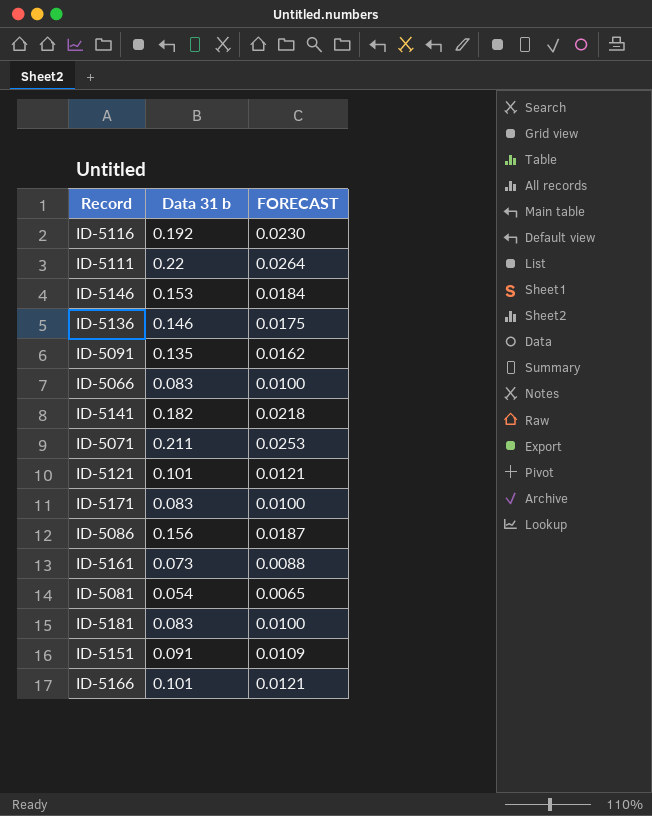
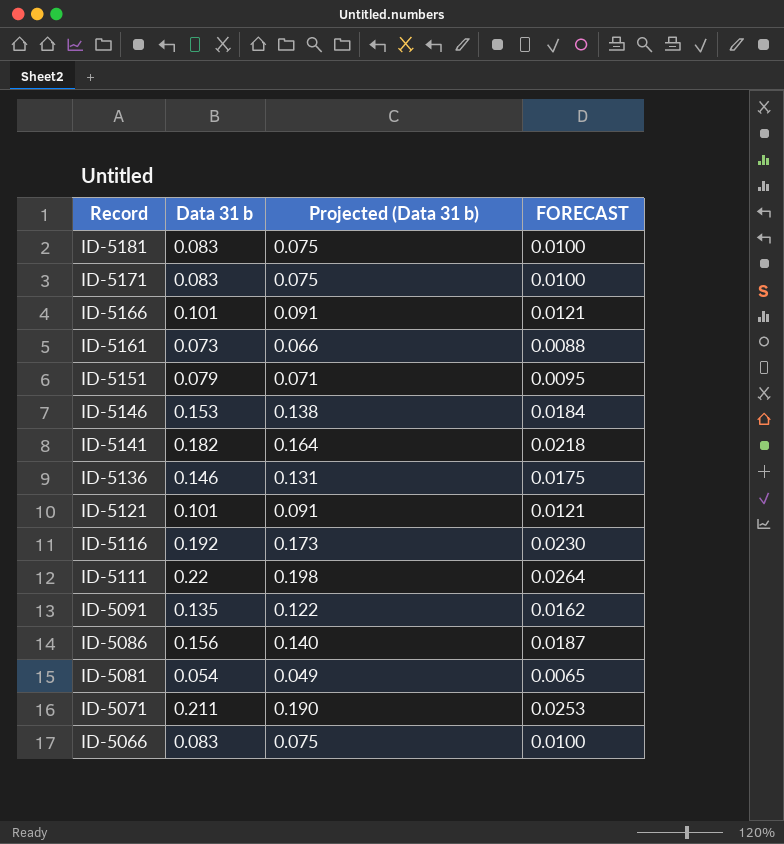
row order: none -> Record descending
column Projected (Data 31 b) | formula: none -> [Data 31 b] * 0.9
ID-5151 | Data 31 b: 0.091 -> 0.079
ID-5151 | FORECAST: 0.0109 -> 0.0095

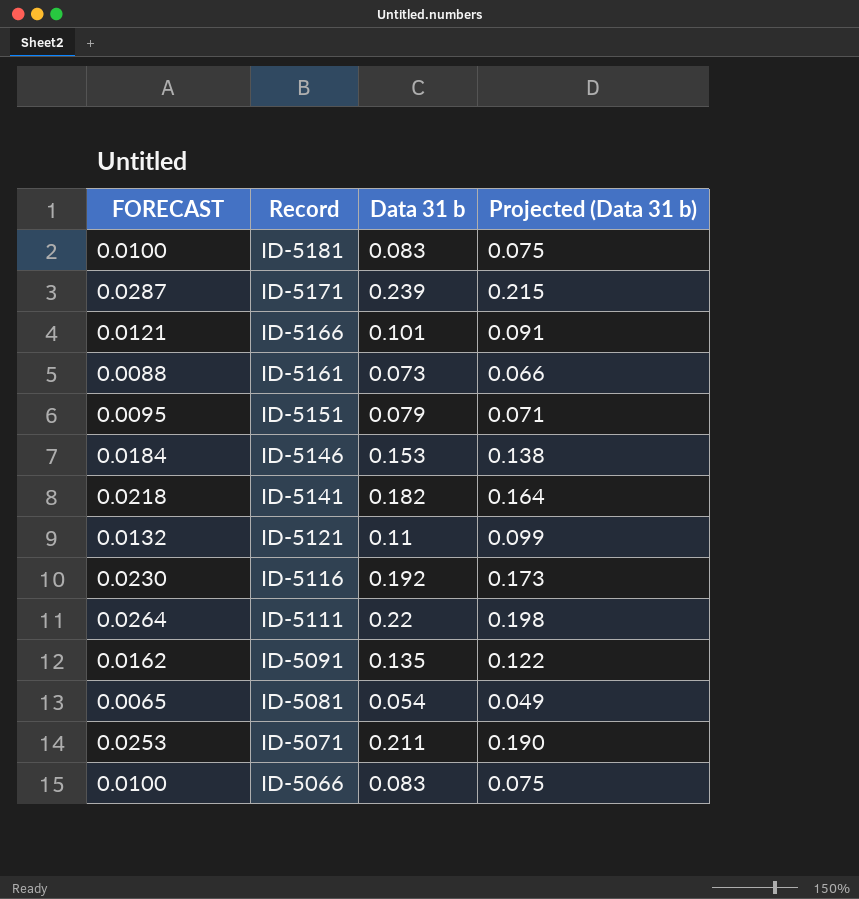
column FORECAST | position: 4 -> 1
row ID-5136: 0.146 | 0.131 | 0.0175 -> none
row ID-5086: 0.156 | 0.140 | 0.0187 -> none
ID-5171 | FORECAST: 0.0100 -> 0.0287
ID-5171 | Data 31 b: 0.083 -> 0.239
ID-5171 | Projected (Data 31 b): 0.075 -> 0.215
ID-5121 | FORECAST: 0.0121 -> 0.0132
ID-5121 | Data 31 b: 0.101 -> 0.11
ID-5121 | Projected (Data 31 b): 0.091 -> 0.099

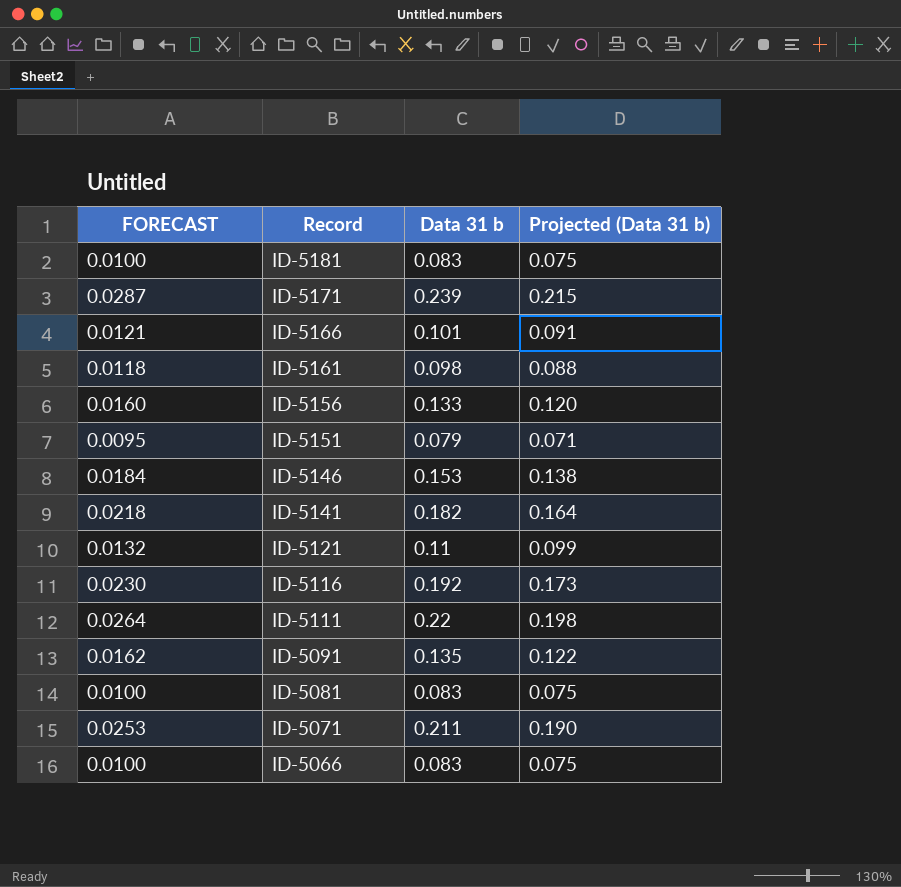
ID-5161 | FORECAST: 0.0088 -> 0.0118
ID-5161 | Data 31 b: 0.073 -> 0.098
ID-5161 | Projected (Data 31 b): 0.066 -> 0.088
row ID-5156: none -> 0.0160 | 0.133 | 0.120
ID-5081 | FORECAST: 0.0065 -> 0.0100
ID-5081 | Data 31 b: 0.054 -> 0.083
ID-5081 | Projected (Data 31 b): 0.049 -> 0.075

